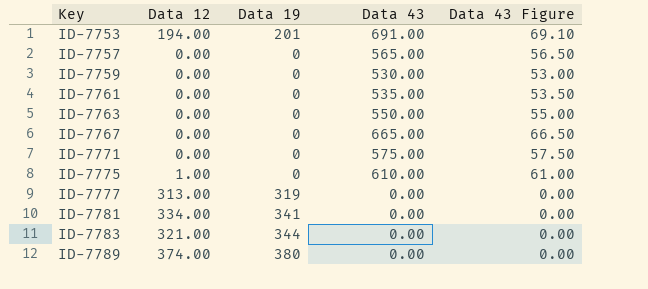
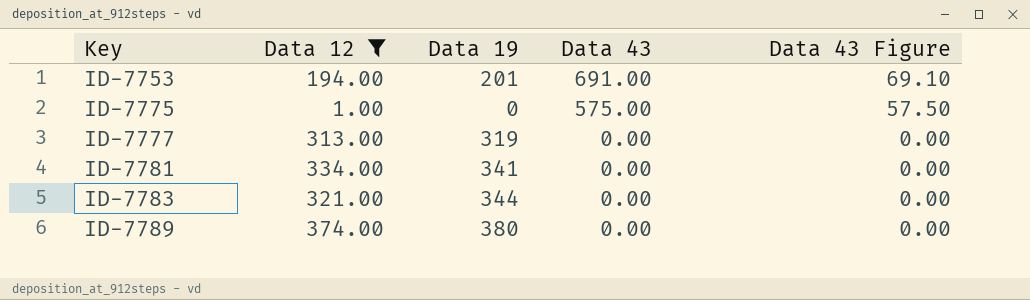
filter: none -> Data 12 != 0.00
ID-7775 | Data 43: 610.00 -> 575.00
ID-7775 | Data 43 Figure: 61.00 -> 57.50

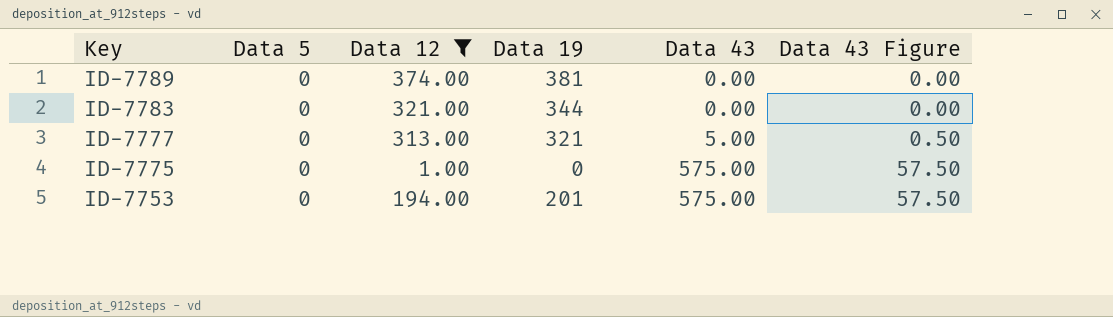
row order: Key ascending -> Key descending
column Data 5 | position: none -> 2
row ID-7781: 334.00 | 341 | 0.00 | 0.00 -> none
ID-7789 | Data 19: 380 -> 381
ID-7777 | Data 19: 319 -> 321
ID-7777 | Data 43: 0.00 -> 5.00
ID-7777 | Data 43 Figure: 0.00 -> 0.50
ID-7753 | Data 43: 691.00 -> 575.00
ID-7753 | Data 43 Figure: 69.10 -> 57.50

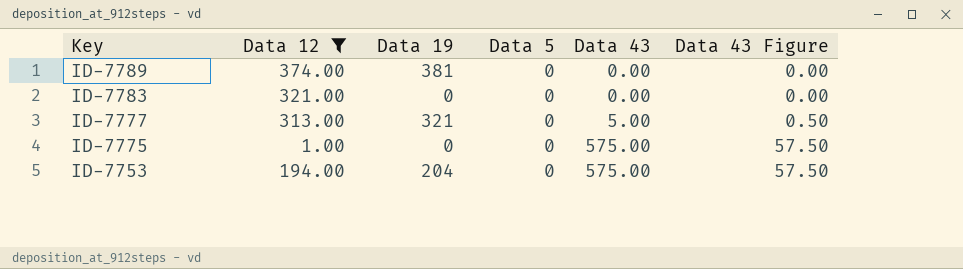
column Data 5 | position: 2 -> 4
ID-7783 | Data 19: 344 -> 0
ID-7753 | Data 19: 201 -> 204

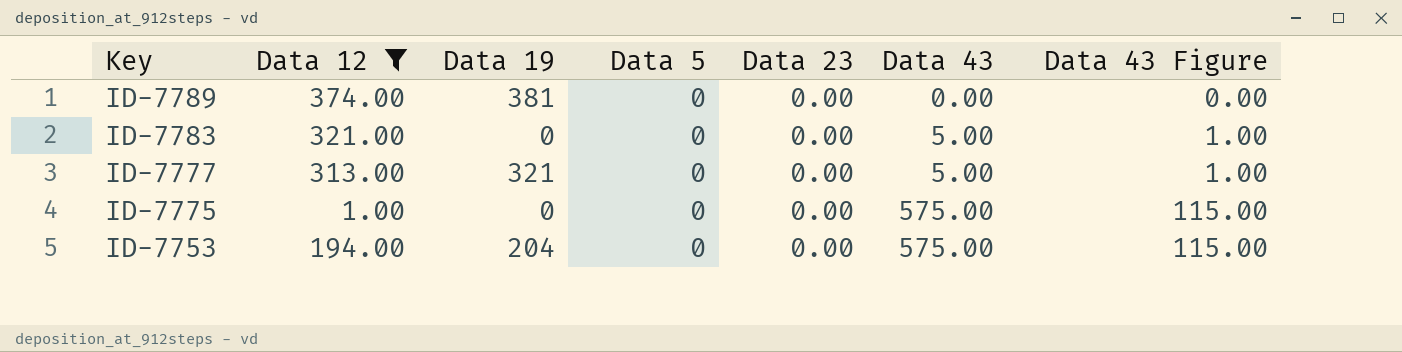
column Data 23 | position: none -> 5
column Data 43 Figure | formula: [Data 43] * 0.1 -> [Data 43] * 0.2
ID-7783 | Data 43: 0.00 -> 5.00

